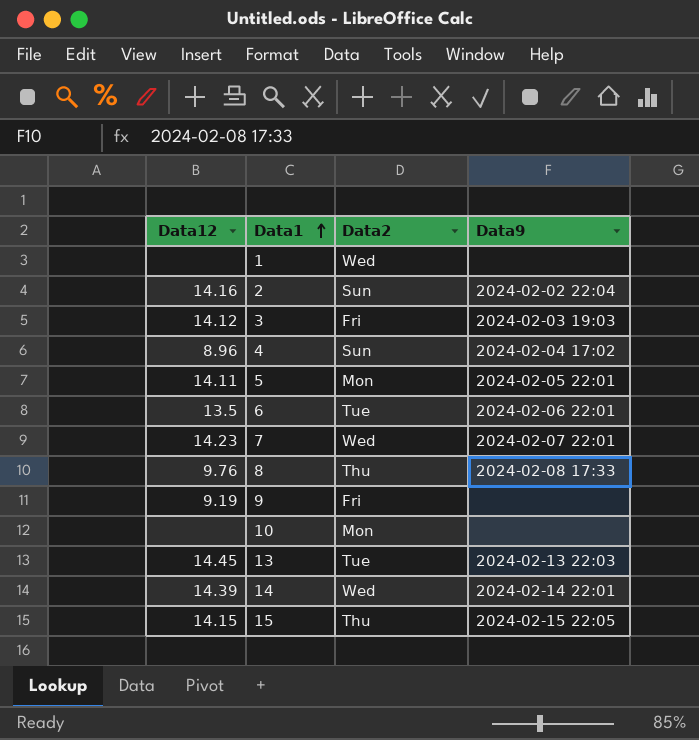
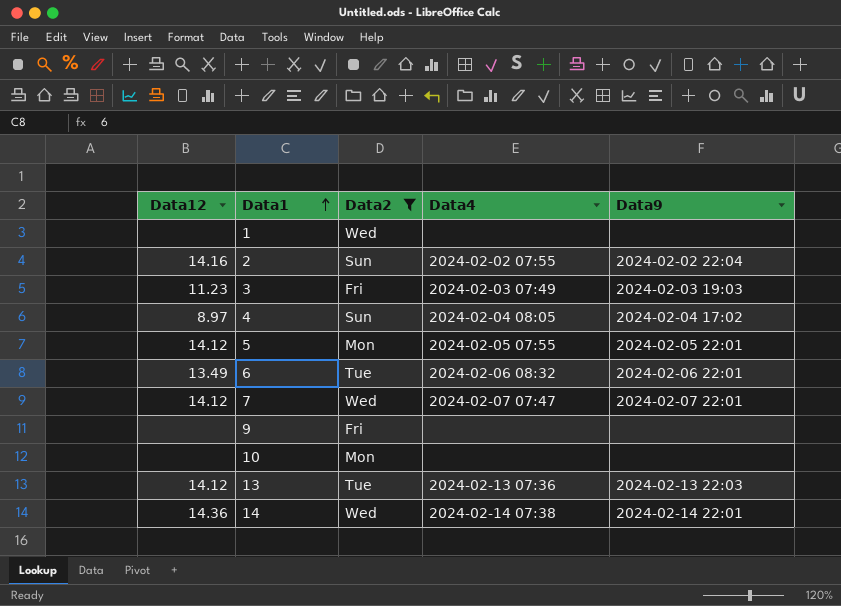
filter: none -> Data2 != Thu
column Data4 | position: none -> 4
3 | Data12: 14.12 -> 11.23
4 | Data12: 8.96 -> 8.97
5 | Data12: 14.11 -> 14.12
6 | Data12: 13.5 -> 13.49
7 | Data12: 14.23 -> 14.12
9 | Data12: 9.19 -> none
13 | Data12: 14.45 -> 14.12
14 | Data12: 14.39 -> 14.36

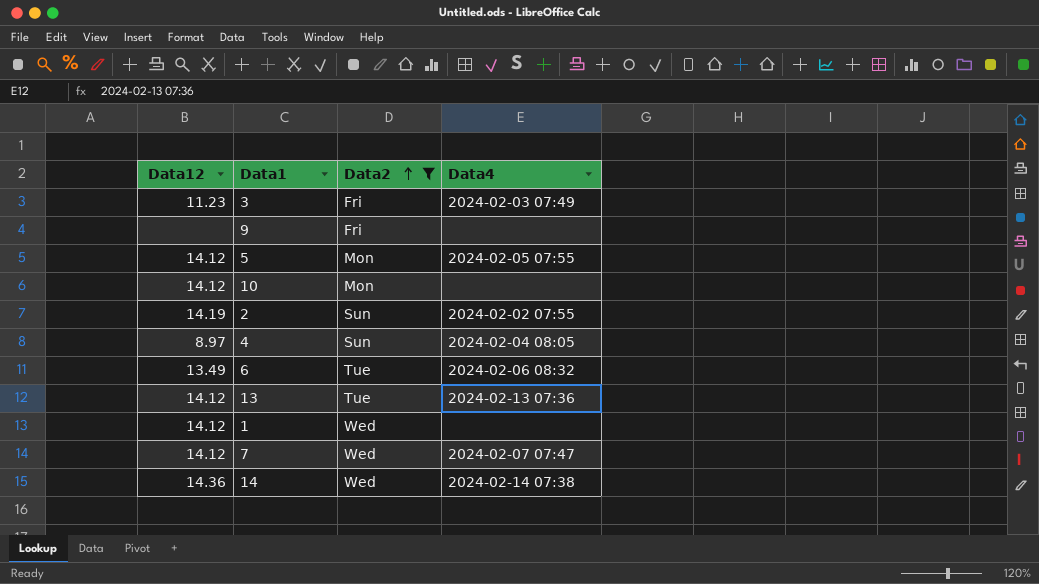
row order: Data1 ascending -> Data2 ascending
column Data9 | position: 5 -> none
10 | Data12: none -> 14.12
2 | Data12: 14.16 -> 14.19
1 | Data12: none -> 14.12

